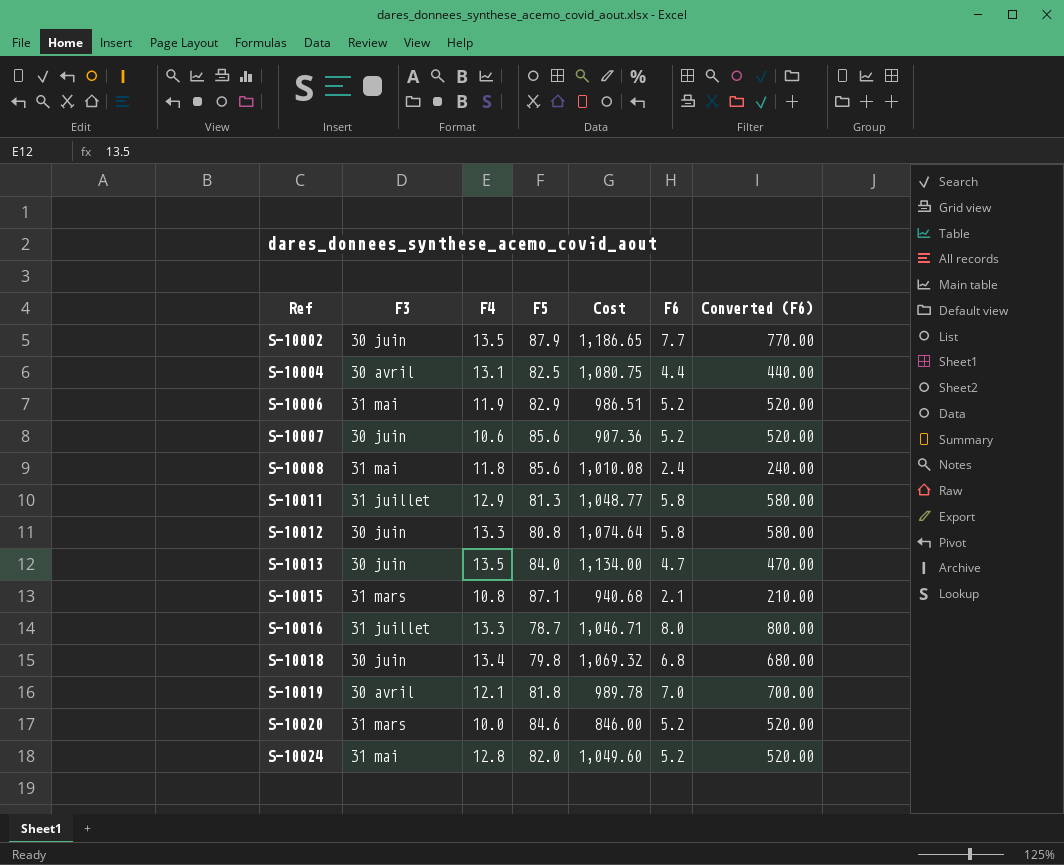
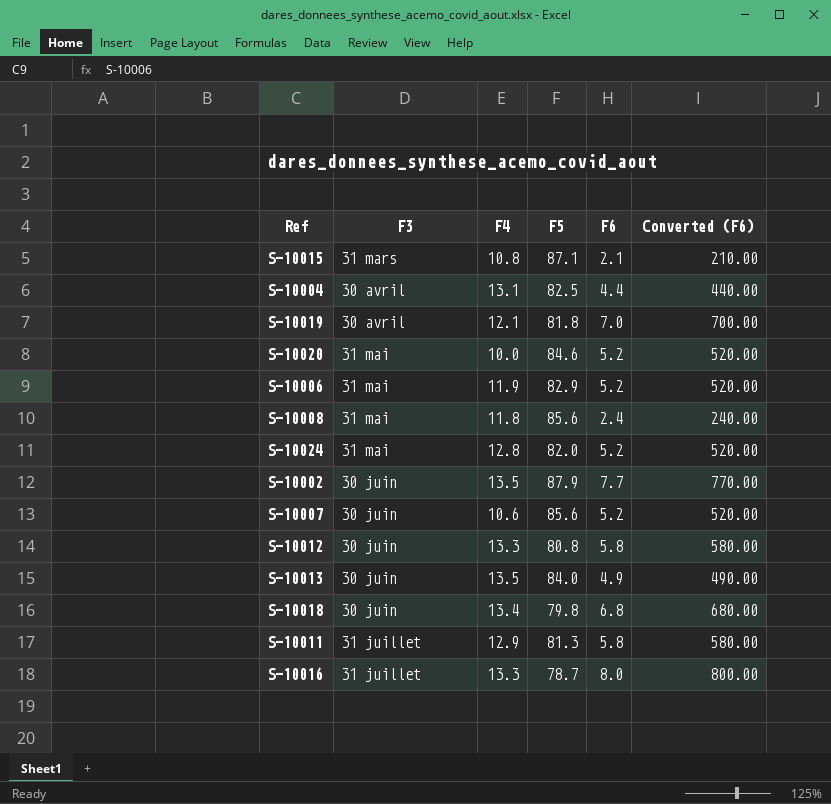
row order: Ref ascending -> F3 ascending
column Cost | formula: [F4] * [F5] -> none
S-10020 | F3: 31 mars -> 31 mai
S-10013 | F6: 4.7 -> 4.9
S-10013 | Converted (F6): 470.00 -> 490.00

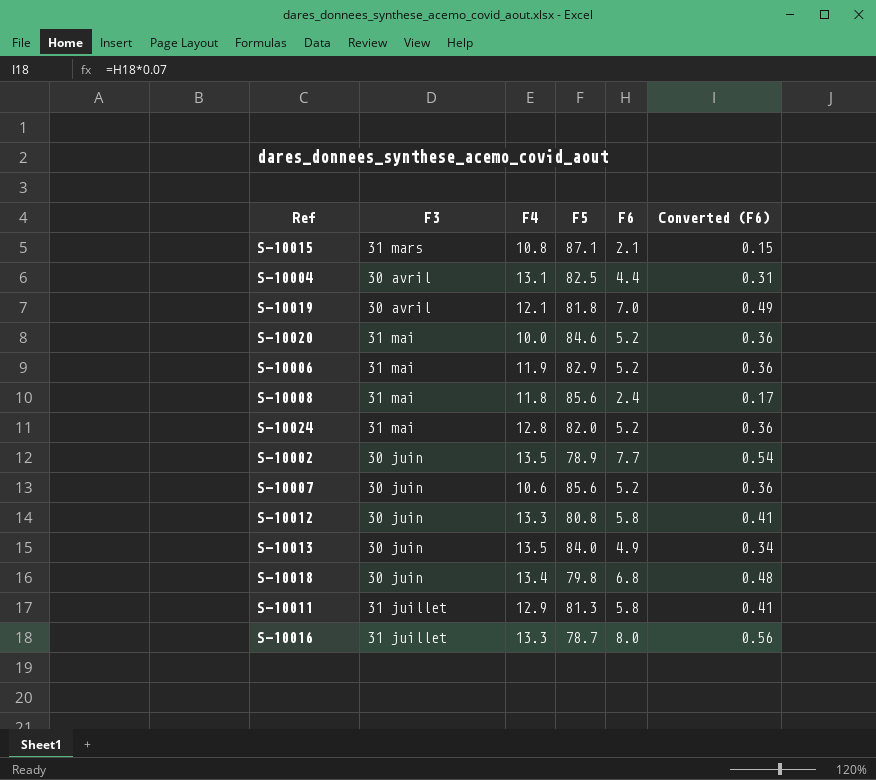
column Converted (F6) | formula: [F6] * 100 -> [F6] * 0.07
S-10002 | F5: 87.9 -> 78.9

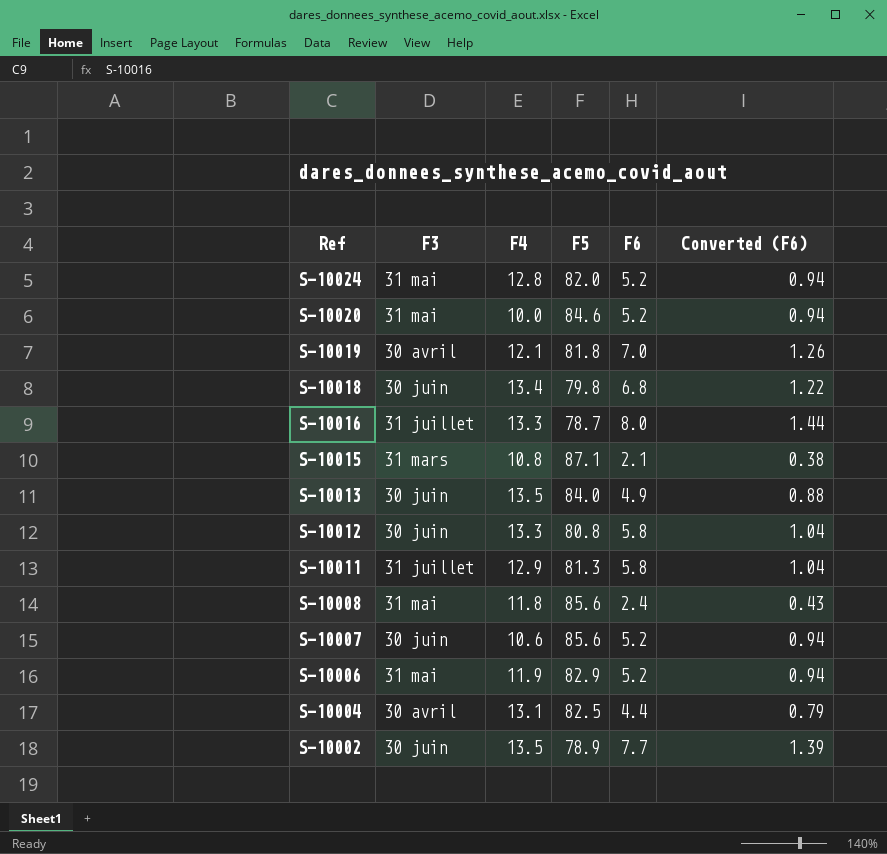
row order: F3 ascending -> Ref descending
column Converted (F6) | formula: [F6] * 0.07 -> [F6] * 0.18

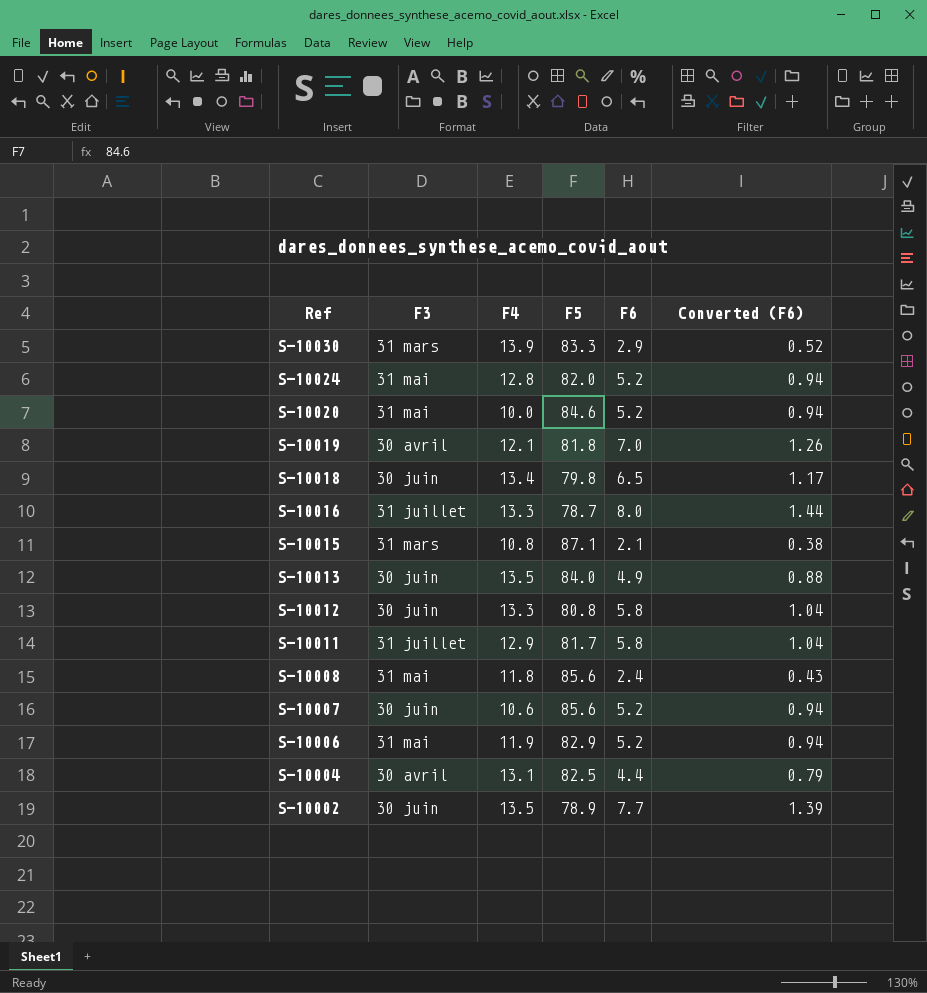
row S-10030: none -> 31 mars | 13.9 | 83.3 | 2.9 | 0.52
S-10018 | F6: 6.8 -> 6.5
S-10018 | Converted (F6): 1.22 -> 1.17
S-10011 | F5: 81.3 -> 81.7

